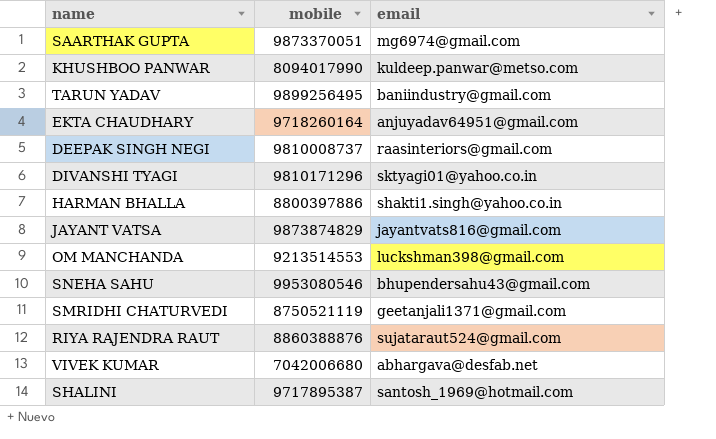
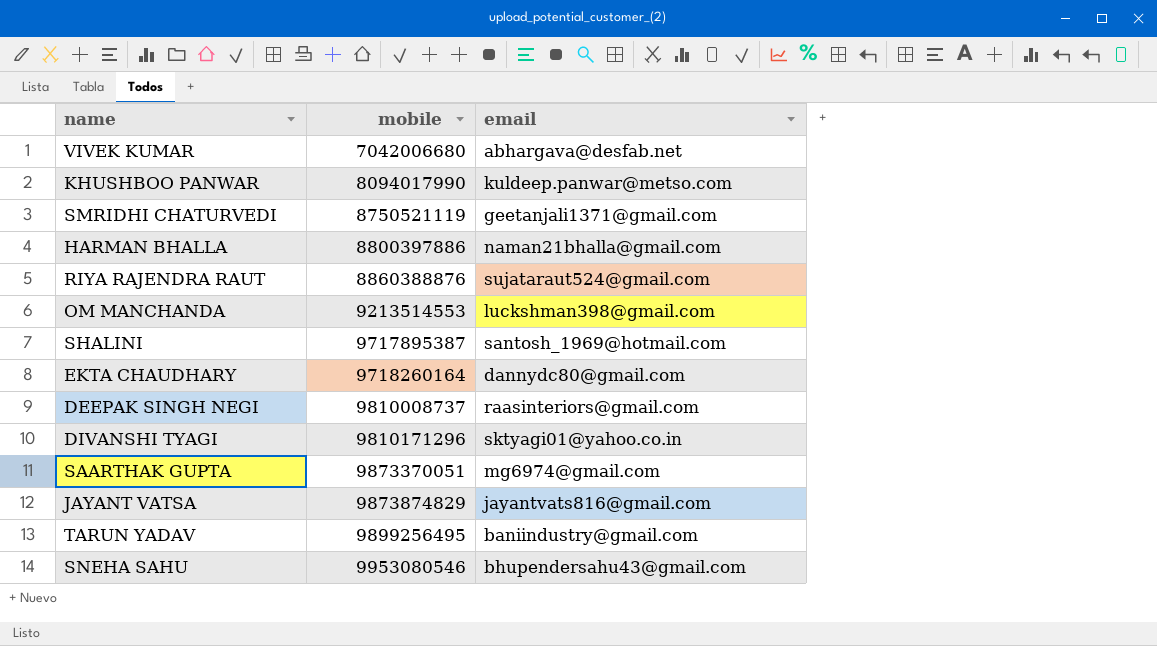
row order: none -> mobile ascending
HARMAN BHALLA | email: shakti1.singh@yahoo.co.in -> naman21bhalla@gmail.com
EKTA CHAUDHARY | email: anjuyadav64951@gmail.com -> dannydc80@gmail.com

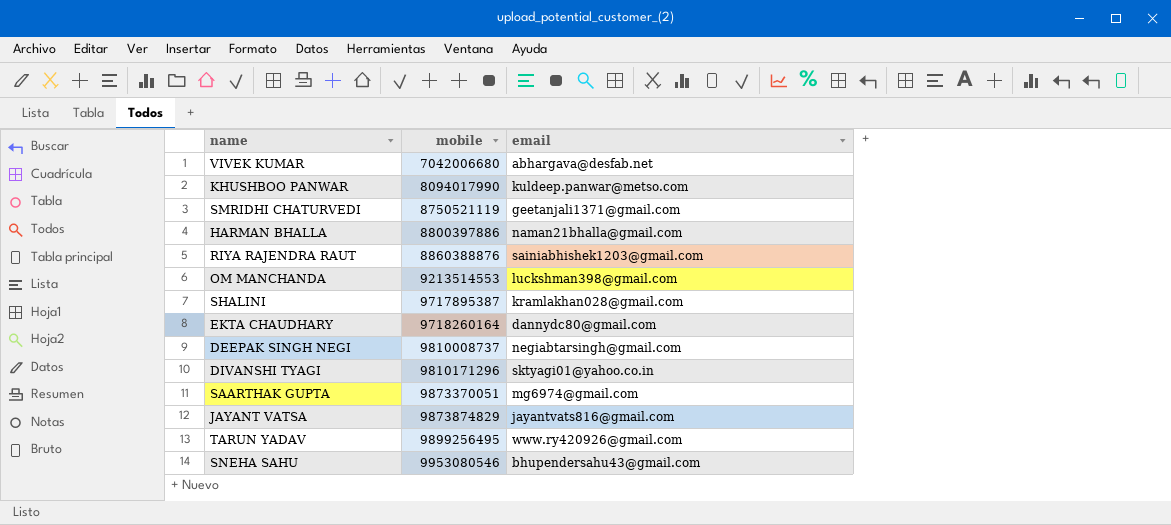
RIYA RAJENDRA RAUT | email: sujataraut524@gmail.com -> sainiabhishek1203@gmail.com
SHALINI | email: santosh_1969@hotmail.com -> kramlakhan028@gmail.com
DEEPAK SINGH NEGI | email: raasinteriors@gmail.com -> negiabtarsingh@gmail.com
TARUN YADAV | email: baniindustry@gmail.com -> www.ry420926@gmail.com

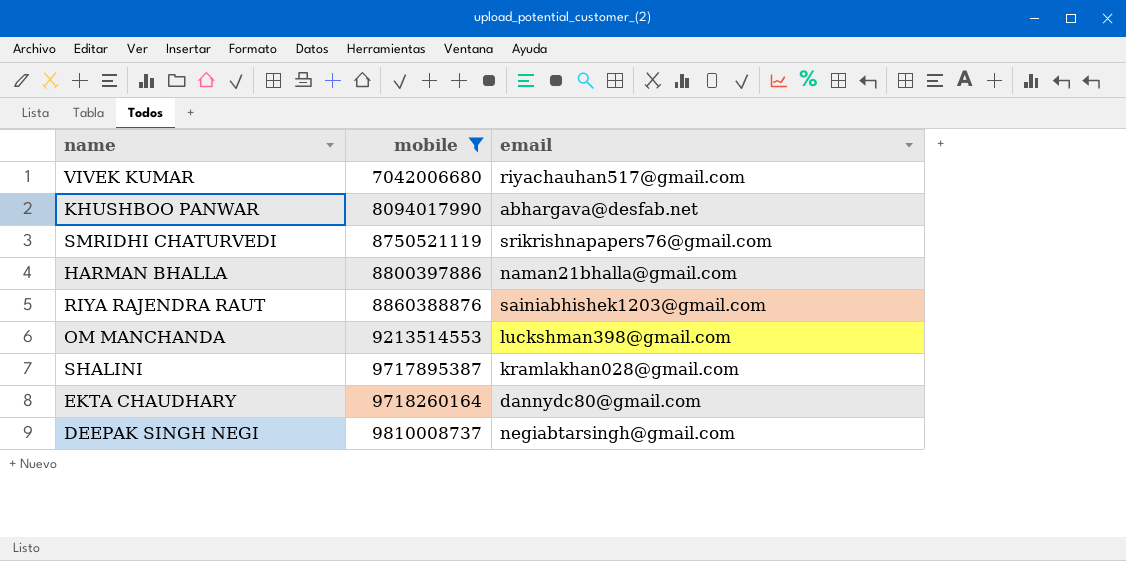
filter: none -> mobile <= 9810008737
VIVEK KUMAR | email: abhargava@desfab.net -> riyachauhan517@gmail.com
KHUSHBOO PANWAR | email: kuldeep.panwar@metso.com -> abhargava@desfab.net
SMRIDHI CHATURVEDI | email: geetanjali1371@gmail.com -> srikrishnapapers76@gmail.com

